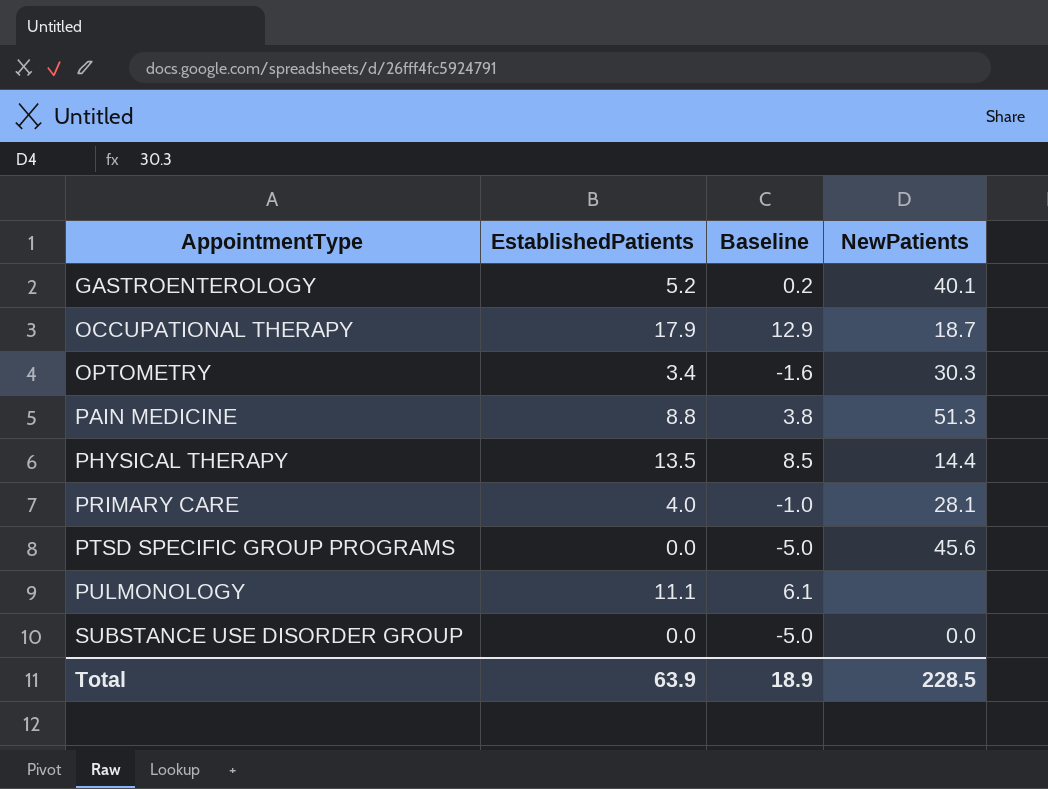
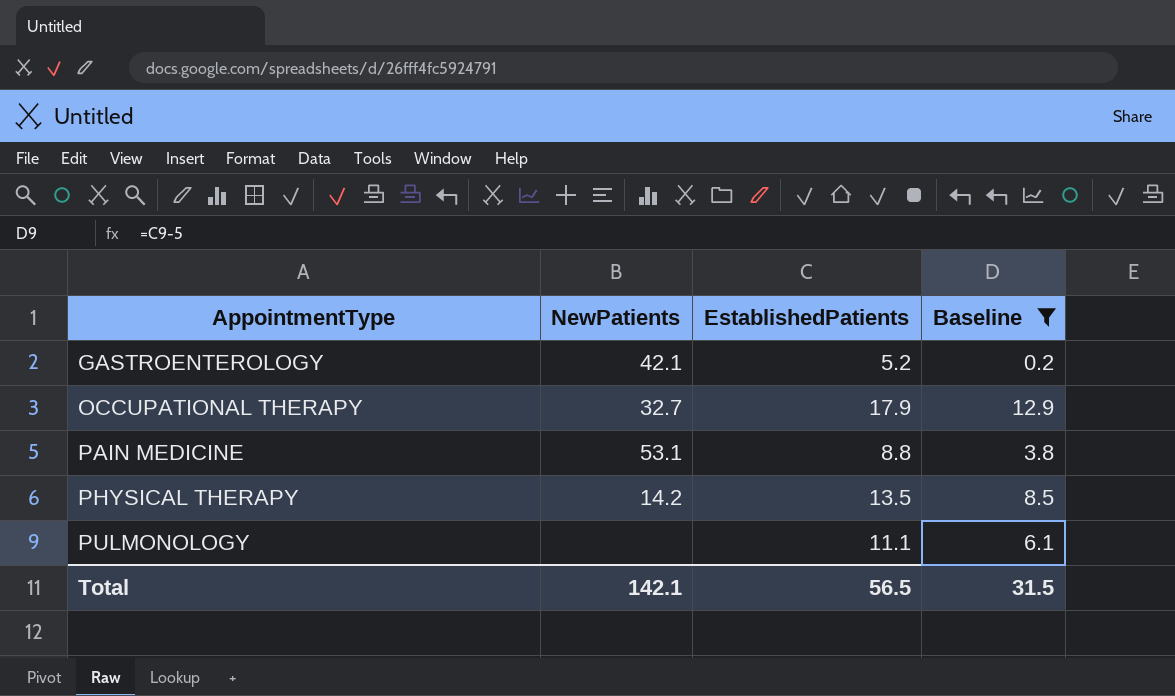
filter: none -> Baseline >= 0.2
column NewPatients | position: 4 -> 2
GASTROENTEROLOGY | NewPatients: 40.1 -> 42.1
OCCUPATIONAL THERAPY | NewPatients: 18.7 -> 32.7
PAIN MEDICINE | NewPatients: 51.3 -> 53.1
PHYSICAL THERAPY | NewPatients: 14.4 -> 14.2
Total | NewPatients: 228.5 -> 142.1
Total | EstablishedPatients: 63.9 -> 56.5
Total | Baseline: 18.9 -> 31.5

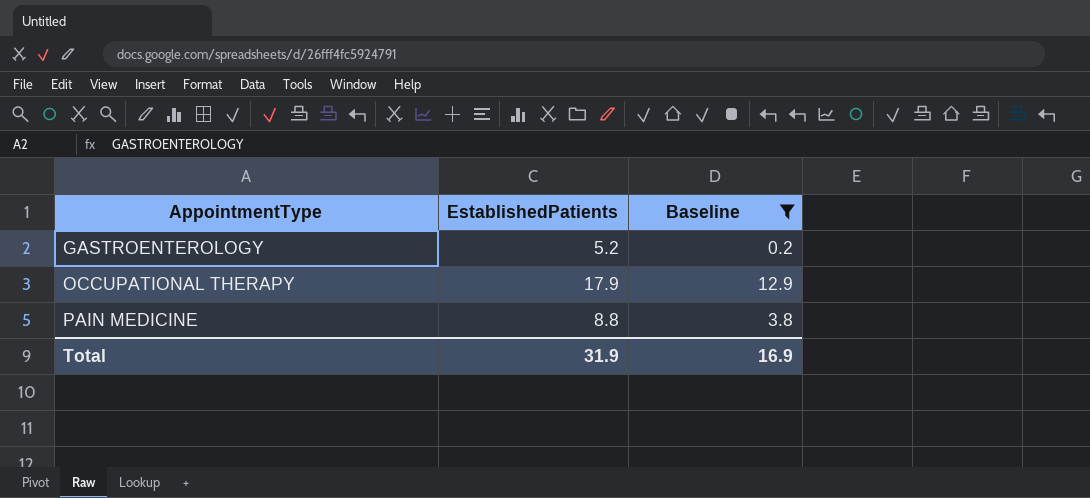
column NewPatients | position: 2 -> none
row PHYSICAL THERAPY: 14.2 | 13.5 | 8.5 -> none
row PULMONOLOGY: none | 11.1 | 6.1 -> none
Total | EstablishedPatients: 56.5 -> 31.9
Total | Baseline: 31.5 -> 16.9

